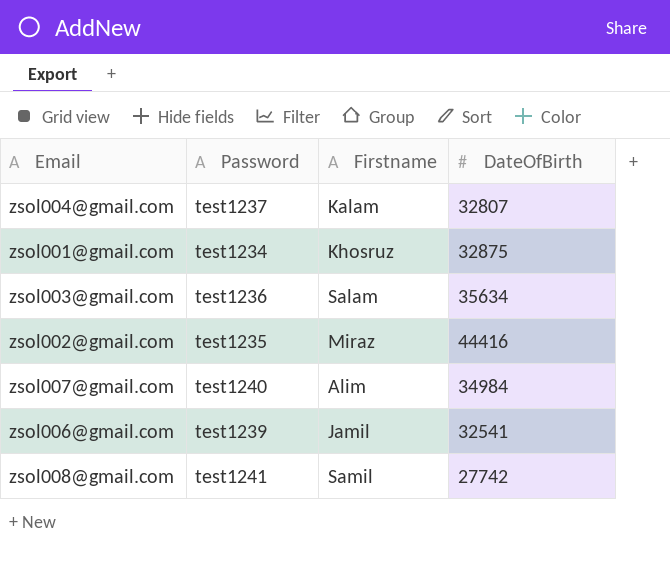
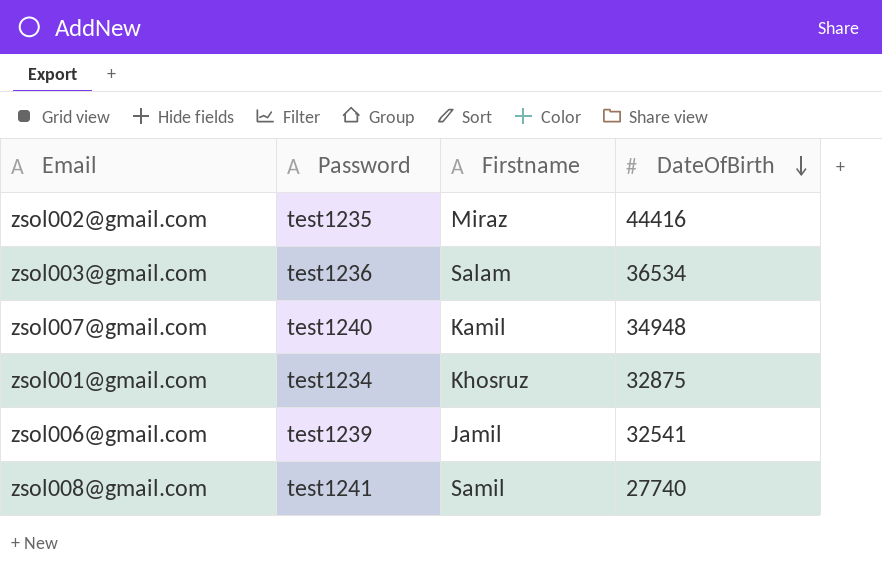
row order: none -> DateOfBirth descending
row zsol004@gmail.com: test1237 | Kalam | 32807 -> none
zsol003@gmail.com | DateOfBirth: 35634 -> 36534
zsol007@gmail.com | Firstname: Alim -> Kamil
zsol007@gmail.com | DateOfBirth: 34984 -> 34948
zsol008@gmail.com | DateOfBirth: 27742 -> 27740

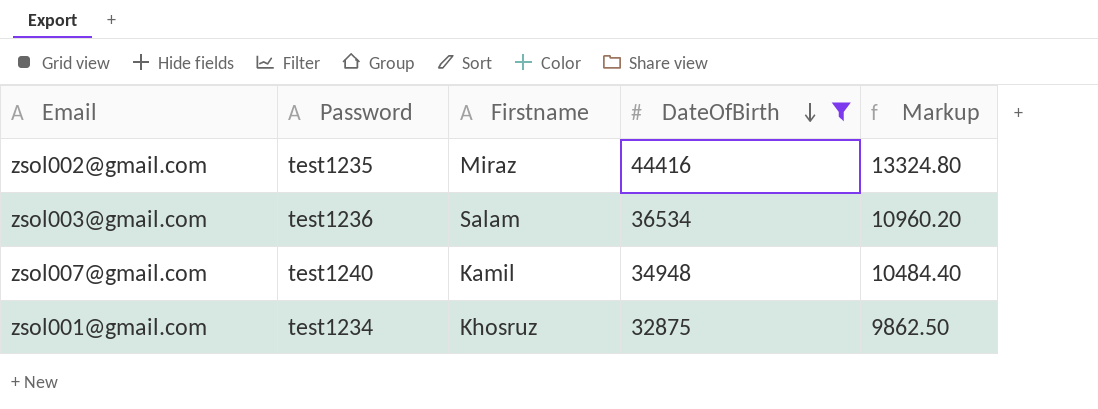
filter: none -> DateOfBirth >= 32875
column Markup | formula: none -> [DateOfBirth] * 0.3

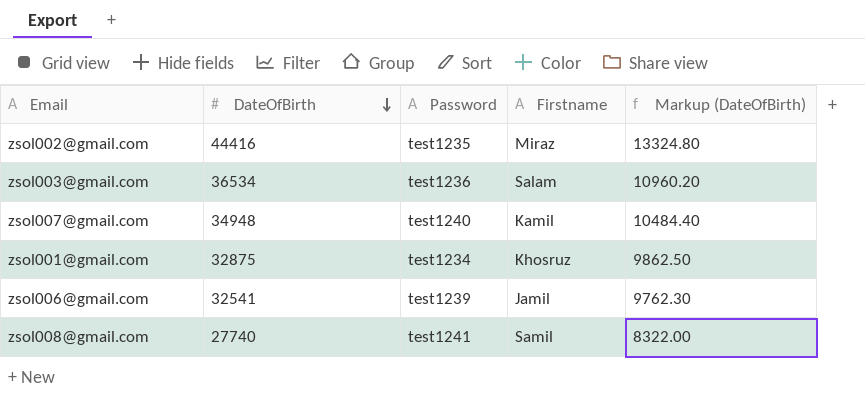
filter: DateOfBirth >= 32875 -> none
column DateOfBirth | position: 4 -> 2
column name: Markup -> Markup (DateOfBirth)

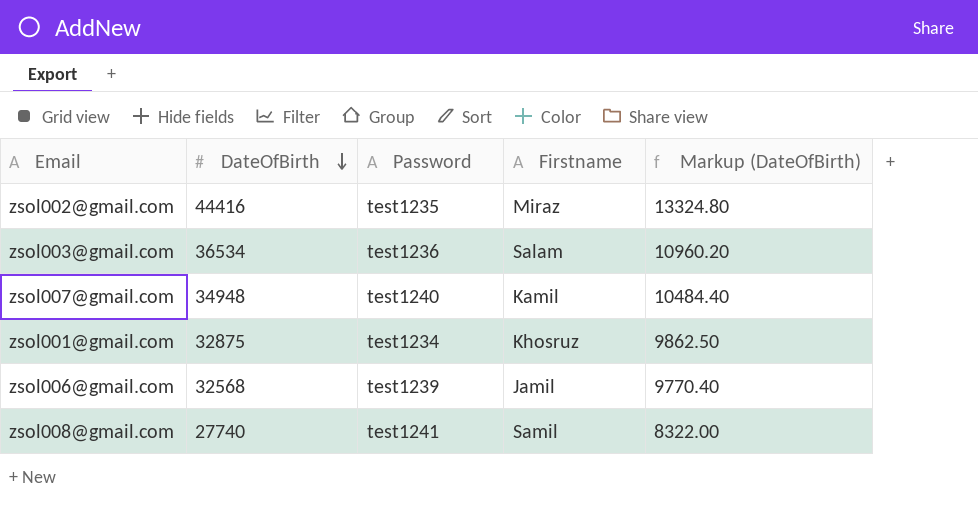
zsol006@gmail.com | DateOfBirth: 32541 -> 32568
zsol006@gmail.com | Markup (DateOfBirth): 9762.30 -> 9770.40

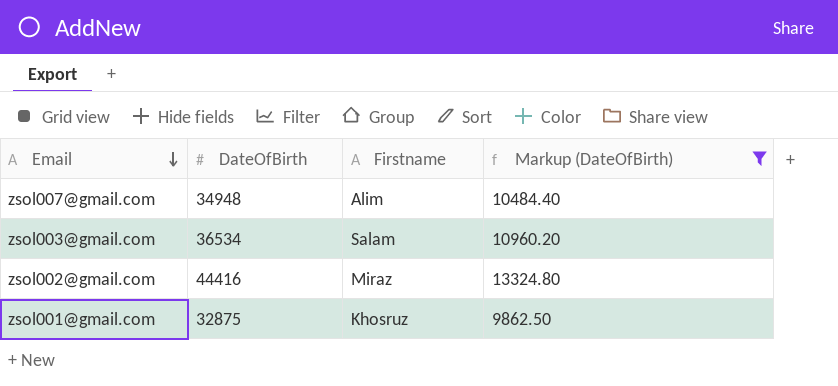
filter: none -> Markup (DateOfBirth) >= 9862.50
row order: DateOfBirth descending -> Email descending
column Password | position: 3 -> none
zsol007@gmail.com | Firstname: Kamil -> Alim

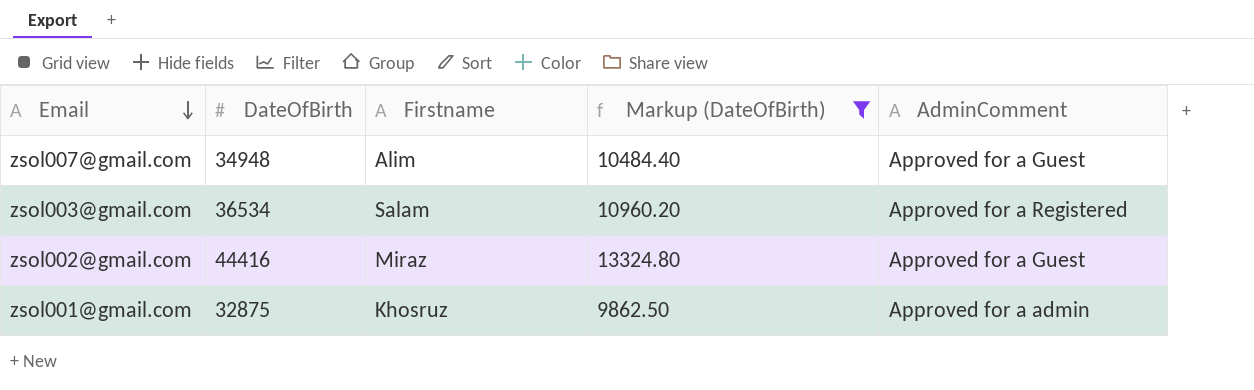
column AdminComment | position: none -> 5

